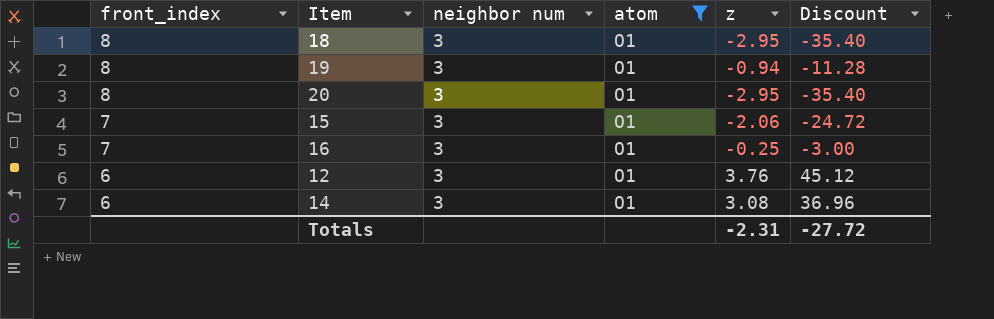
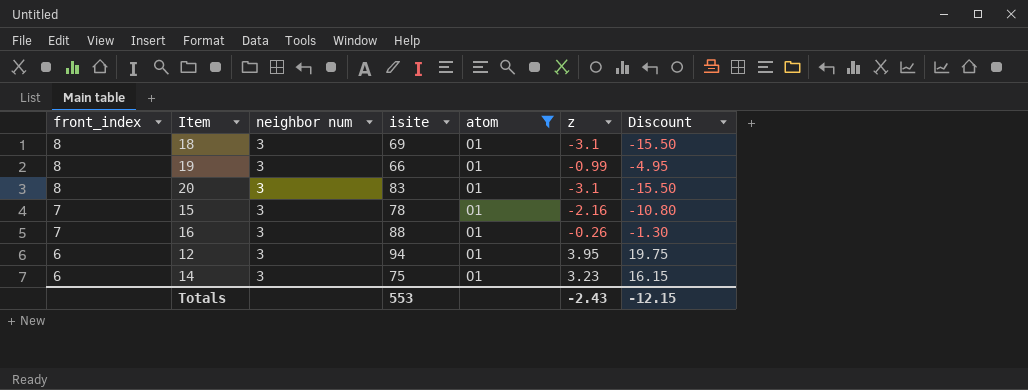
column isite | position: none -> 4
column Discount | formula: [z] * 12 -> [z] * 5
18 | z: -2.95 -> -3.1
19 | z: -0.94 -> -0.99
20 | z: -2.95 -> -3.1
15 | z: -2.06 -> -2.16
16 | z: -0.25 -> -0.26
12 | z: 3.76 -> 3.95
14 | z: 3.08 -> 3.23
Totals | z: -2.31 -> -2.43
Totals | Discount: -27.72 -> -12.15

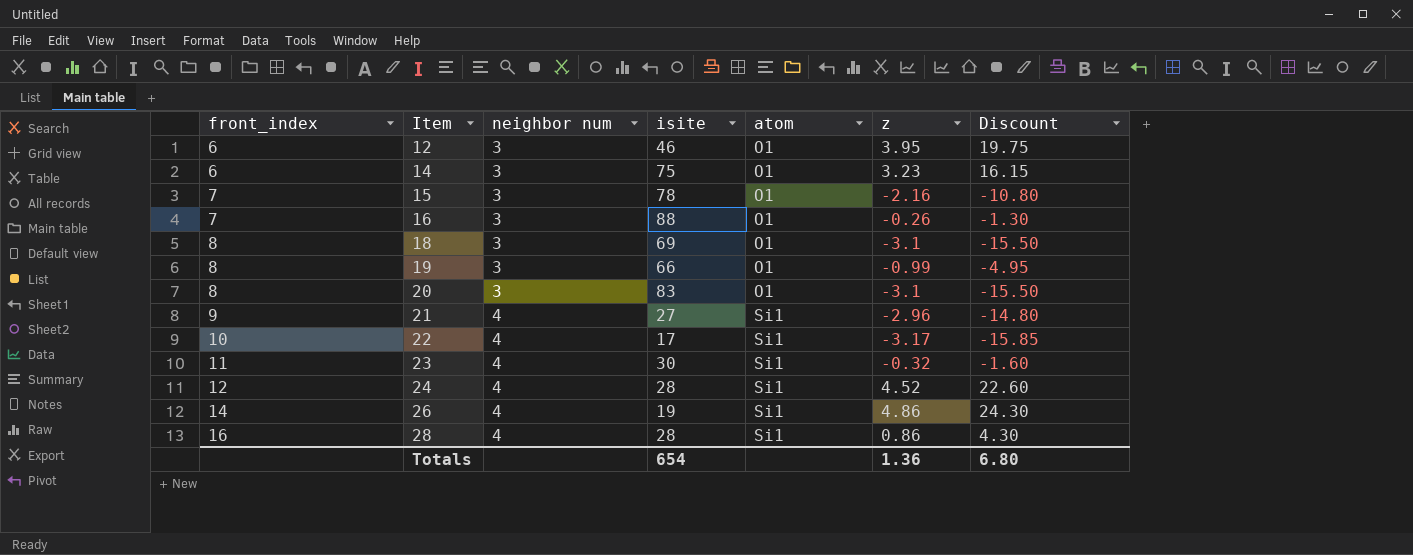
filter: atom = O1 -> none
row order: front_index descending -> front_index ascending
12 | isite: 94 -> 46
Totals | isite: 553 -> 654
Totals | z: -2.43 -> 1.36
Totals | Discount: -12.15 -> 6.80

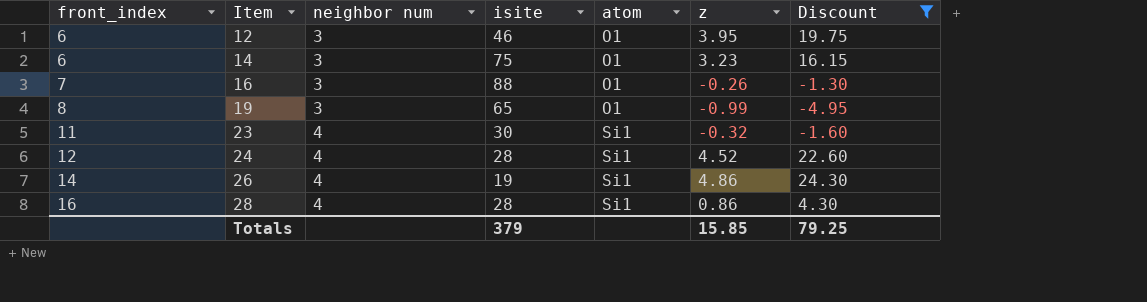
filter: none -> Discount >= -4.95
19 | isite: 66 -> 65
Totals | isite: 654 -> 379
Totals | z: 1.36 -> 15.85
Totals | Discount: 6.80 -> 79.25

